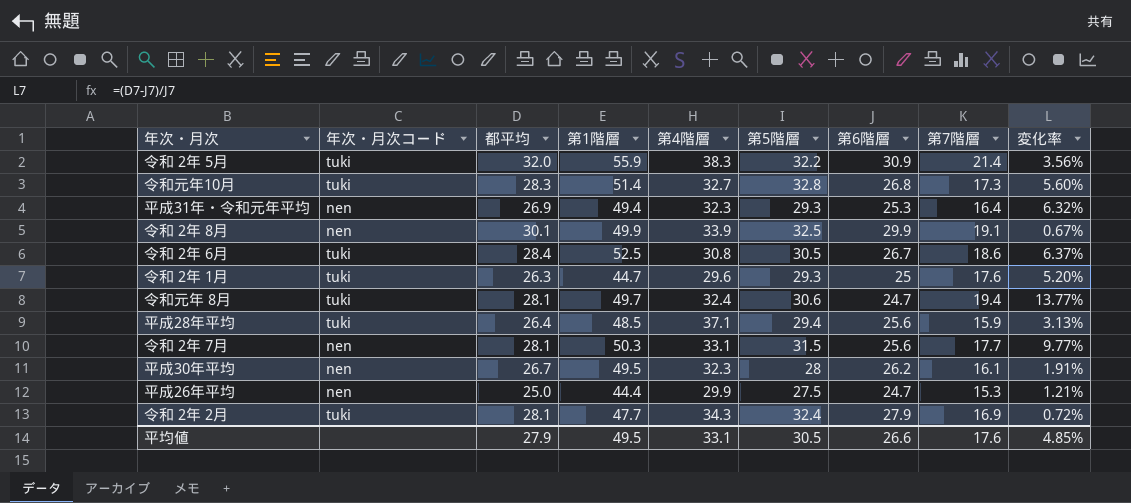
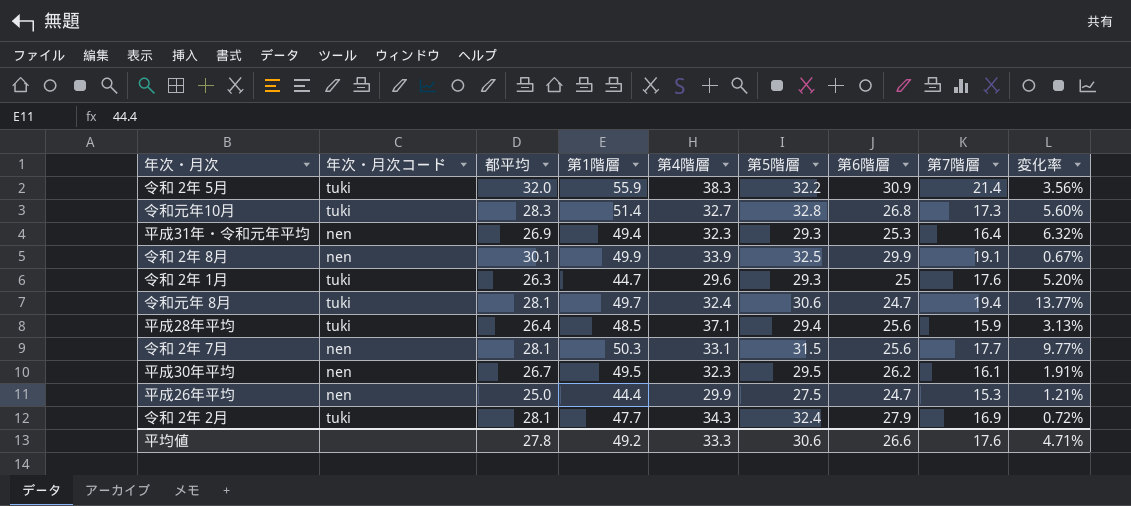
row 令和 2年 6月: tuki | 28.4 | 52.5 | 30.8 | 30.5 | 26.7 | 18.6 | 6.37% -> none
平成30年平均 | 第5階層: 28 -> 29.5
平均値 | 都平均: 27.9 -> 27.8
平均値 | 第1階層: 49.5 -> 49.2
平均値 | 第4階層: 33.1 -> 33.3
平均値 | 第5階層: 30.5 -> 30.6
平均値 | 変化率: 4.85% -> 4.71%

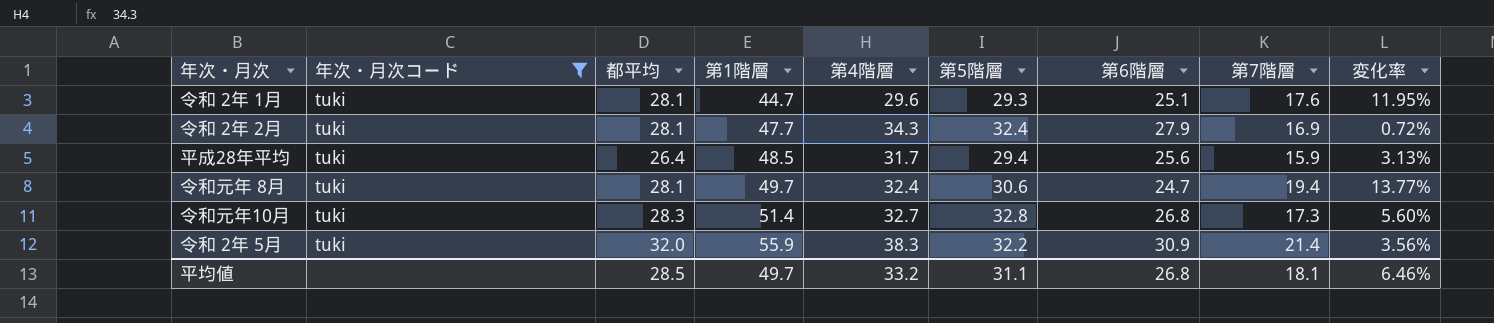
filter: none -> 年次・月次コード = tuki
row order: none -> 第1階層 ascending
令和 2年 1月 | 都平均: 26.3 -> 28.1
令和 2年 1月 | 第6階層: 25 -> 25.1
令和 2年 1月 | 変化率: 5.20% -> 11.95%
平成28年平均 | 第4階層: 37.1 -> 31.7
平均値 | 都平均: 27.8 -> 28.5
平均値 | 第1階層: 49.2 -> 49.7
平均値 | 第4階層: 33.3 -> 33.2
平均値 | 第5階層: 30.6 -> 31.1
平均値 | 第6階層: 26.6 -> 26.8
平均値 | 第7階層: 17.6 -> 18.1
平均値 | 変化率: 4.71% -> 6.46%

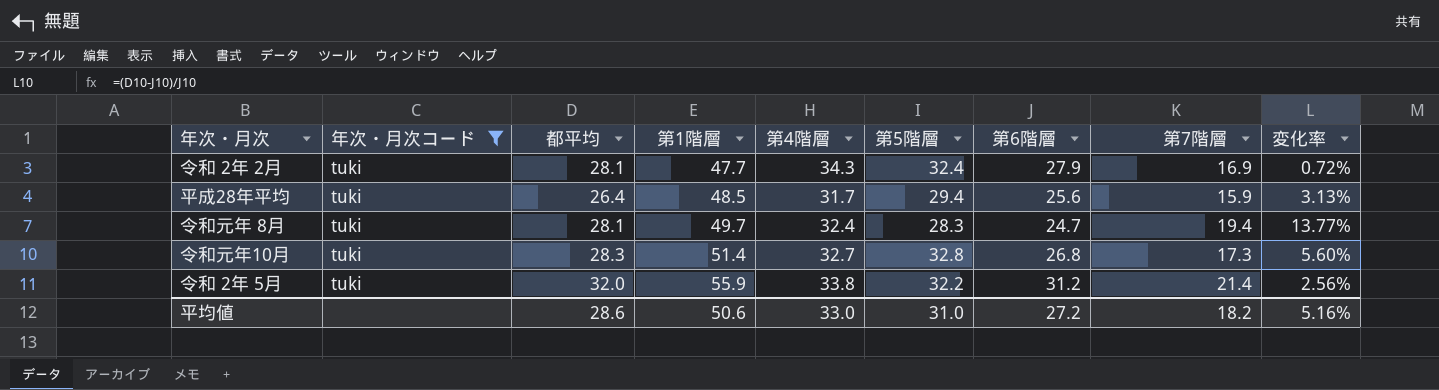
row 令和 2年 1月: tuki | 28.1 | 44.7 | 29.6 | 29.3 | 25.1 | 17.6 | 11.95% -> none
令和元年 8月 | 第5階層: 30.6 -> 28.3
令和 2年 5月 | 第4階層: 38.3 -> 33.8
令和 2年 5月 | 第6階層: 30.9 -> 31.2
令和 2年 5月 | 変化率: 3.56% -> 2.56%
平均値 | 都平均: 28.5 -> 28.6
平均値 | 第1階層: 49.7 -> 50.6
平均値 | 第4階層: 33.2 -> 33.0
平均値 | 第5階層: 31.1 -> 31.0
平均値 | 第6階層: 26.8 -> 27.2
平均値 | 第7階層: 18.1 -> 18.2
平均値 | 変化率: 6.46% -> 5.16%

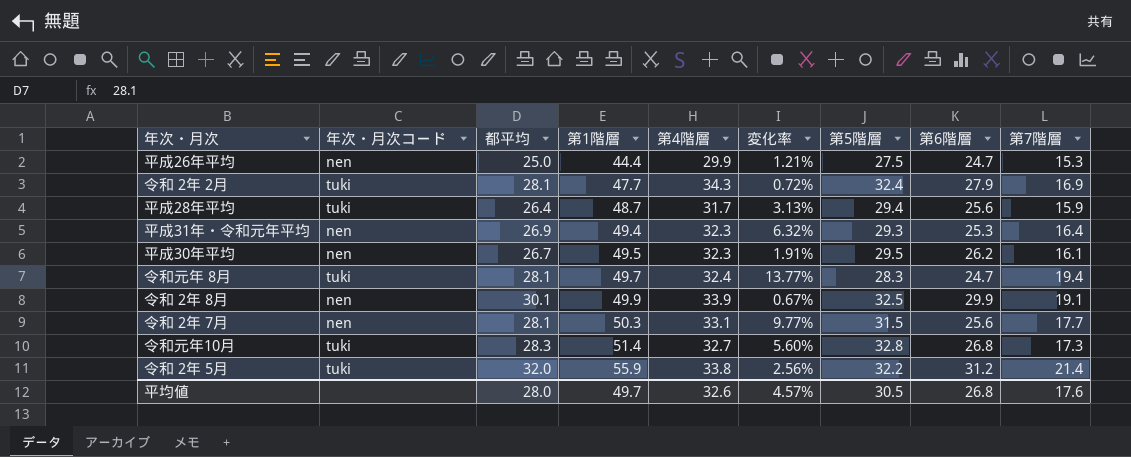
filter: 年次・月次コード = tuki -> none
column 変化率 | position: 9 -> 6
平成28年平均 | 第1階層: 48.5 -> 48.7
平均値 | 都平均: 28.6 -> 28.0
平均値 | 第1階層: 50.6 -> 49.7
平均値 | 第4階層: 33.0 -> 32.6
平均値 | 変化率: 5.16% -> 4.57%
平均値 | 第5階層: 31.0 -> 30.5
平均値 | 第6階層: 27.2 -> 26.8
平均値 | 第7階層: 18.2 -> 17.6

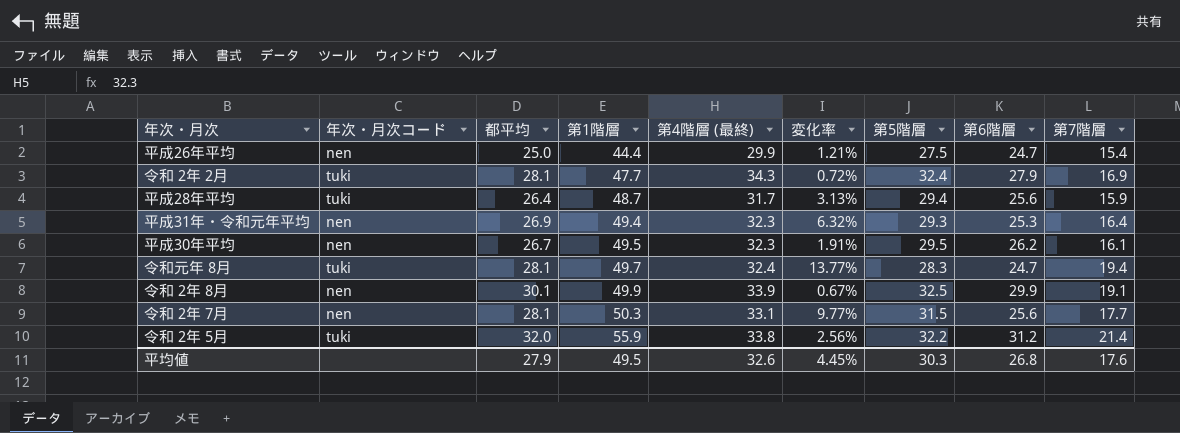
column name: 第4階層 -> 第4階層 (最終)
row 令和元年10月: tuki | 28.3 | 51.4 | 32.7 | 5.60% | 32.8 | 26.8 | 17.3 -> none
平成26年平均 | 第7階層: 15.3 -> 15.4
平均値 | 都平均: 28.0 -> 27.9
平均値 | 第1階層: 49.7 -> 49.5
平均値 | 変化率: 4.57% -> 4.45%
平均値 | 第5階層: 30.5 -> 30.3

